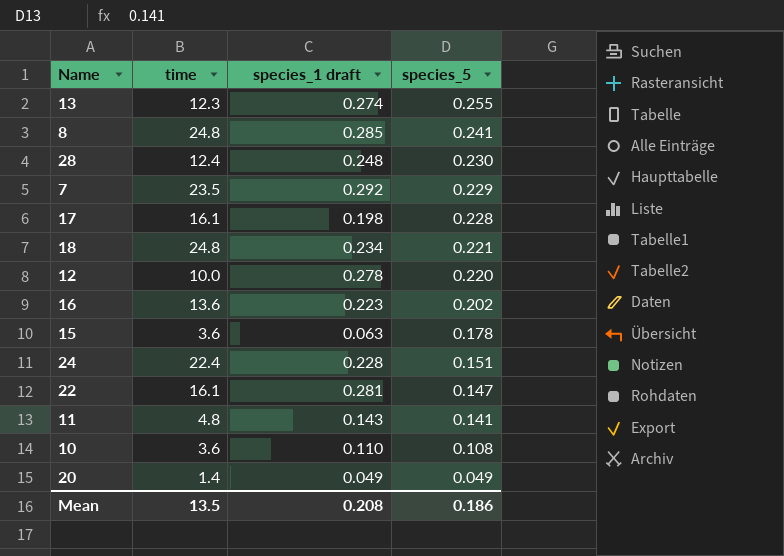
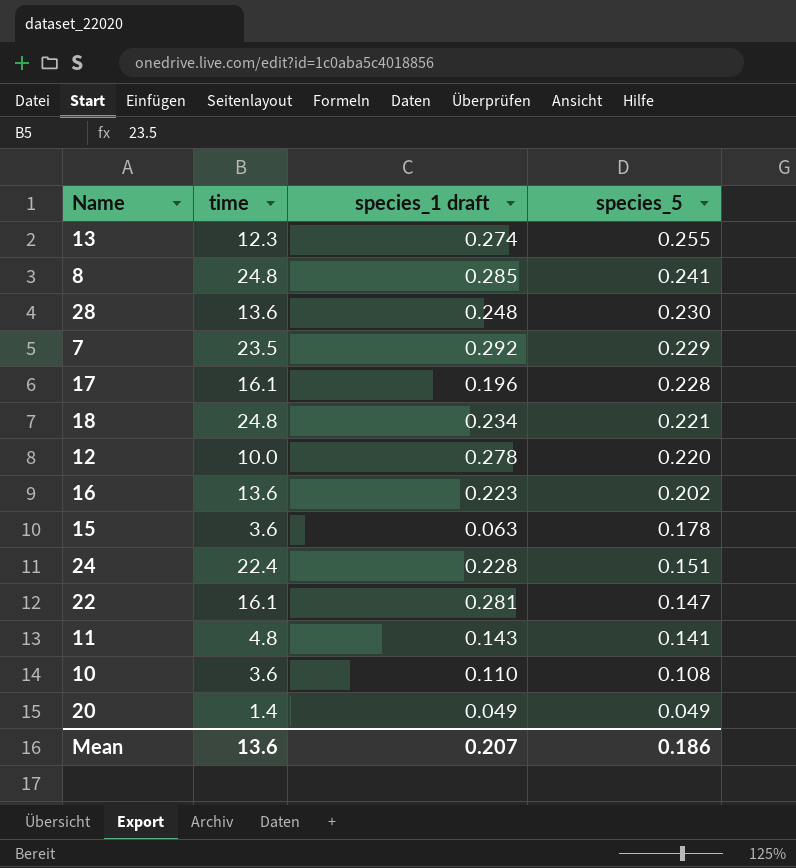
28 | time: 12.4 -> 13.6
17 | species_1 draft: 0.198 -> 0.196
Mean | time: 13.5 -> 13.6
Mean | species_1 draft: 0.208 -> 0.207

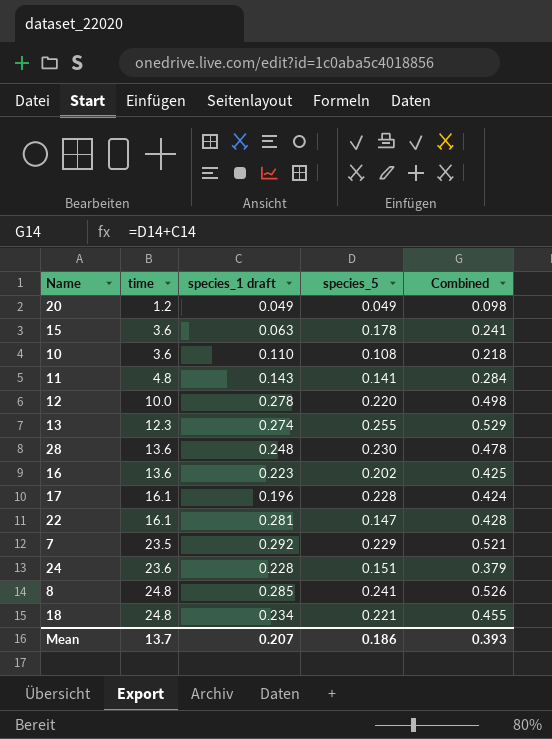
row order: species_5 descending -> time ascending
column Combined | formula: none -> [species_1 draft] + [species_5]
20 | time: 1.4 -> 1.2
24 | time: 22.4 -> 23.6
Mean | time: 13.6 -> 13.7

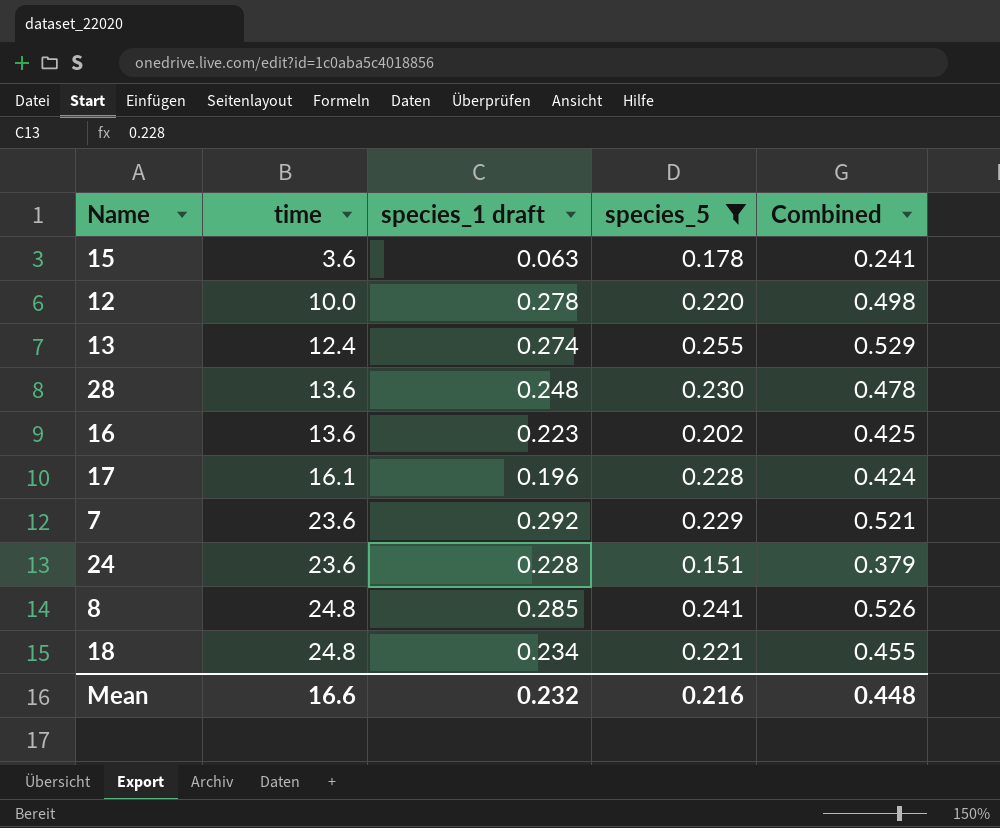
filter: none -> species_5 >= 0.151
13 | time: 12.3 -> 12.4
7 | time: 23.5 -> 23.6
Mean | time: 13.7 -> 16.6
Mean | species_1 draft: 0.207 -> 0.232
Mean | species_5: 0.186 -> 0.216
Mean | Combined: 0.393 -> 0.448

